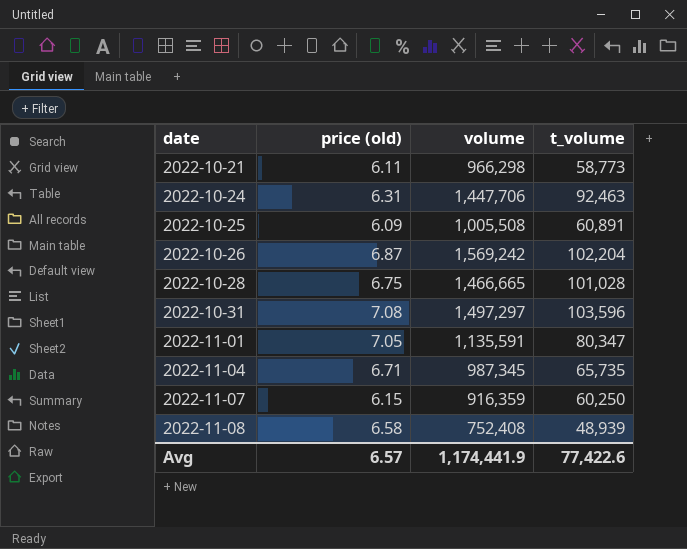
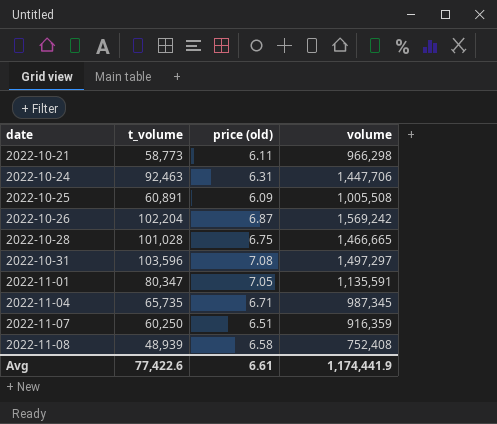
column t_volume | position: 4 -> 2
2022-11-07 | price (old): 6.15 -> 6.51
Avg | price (old): 6.57 -> 6.61

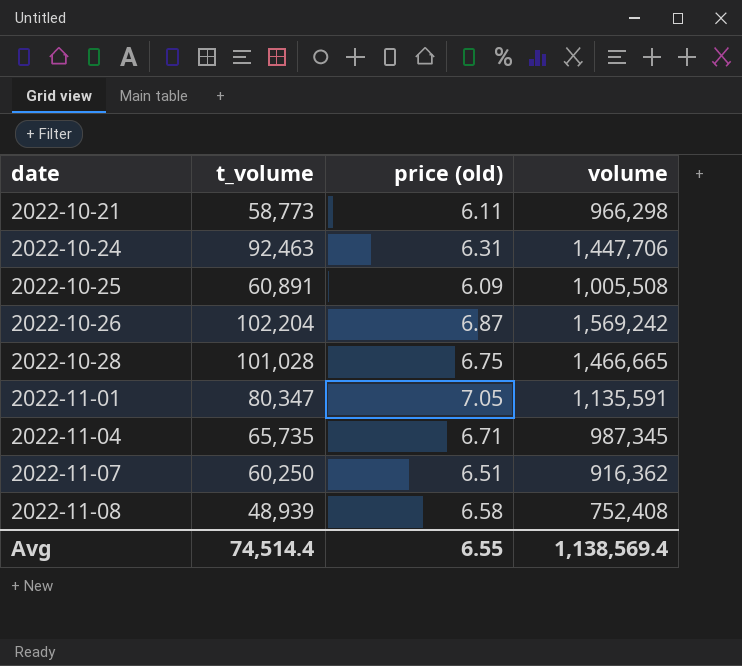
row 2022-10-31: 103,596 | 7.08 | 1,497,297 -> none
2022-11-07 | volume: 916,359 -> 916,362
Avg | t_volume: 77,422.6 -> 74,514.4
Avg | price (old): 6.61 -> 6.55
Avg | volume: 1,174,441.9 -> 1,138,569.4

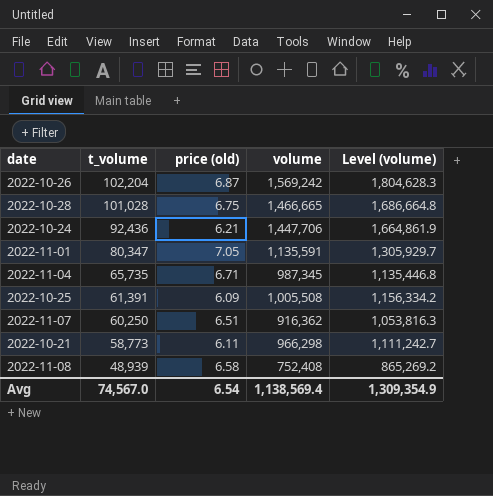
row order: date ascending -> t_volume descending
column Level (volume) | formula: none -> [volume] * 1.15
2022-10-24 | t_volume: 92,463 -> 92,436
2022-10-24 | price (old): 6.31 -> 6.21
2022-10-25 | t_volume: 60,891 -> 61,391
Avg | t_volume: 74,514.4 -> 74,567.0
Avg | price (old): 6.55 -> 6.54

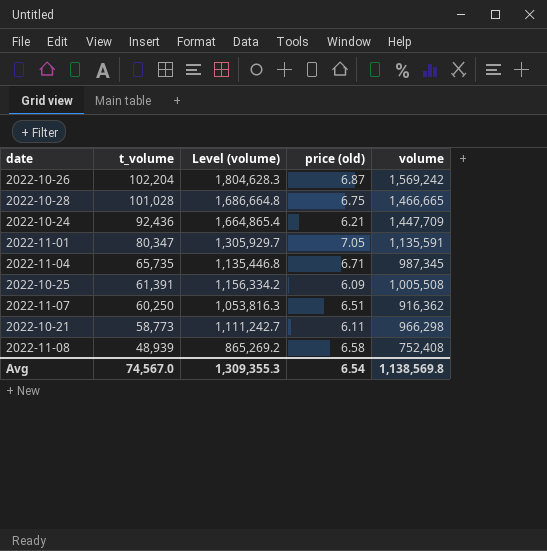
column Level (volume) | position: 5 -> 3
2022-10-24 | Level (volume): 1,664,861.9 -> 1,664,865.4
2022-10-24 | volume: 1,447,706 -> 1,447,709
Avg | Level (volume): 1,309,354.9 -> 1,309,355.3
Avg | volume: 1,138,569.4 -> 1,138,569.8

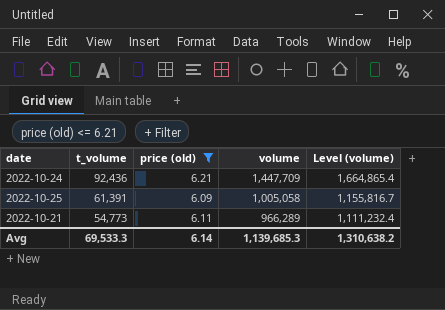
filter: none -> price (old) <= 6.21
column Level (volume) | position: 3 -> 5
2022-10-25 | volume: 1,005,508 -> 1,005,058
2022-10-25 | Level (volume): 1,156,334.2 -> 1,155,816.7
2022-10-21 | t_volume: 58,773 -> 54,773
2022-10-21 | volume: 966,298 -> 966,289
2022-10-21 | Level (volume): 1,111,242.7 -> 1,111,232.4
Avg | t_volume: 74,567.0 -> 69,533.3
Avg | price (old): 6.54 -> 6.14
Avg | volume: 1,138,569.8 -> 1,139,685.3
Avg | Level (volume): 1,309,355.3 -> 1,310,638.2

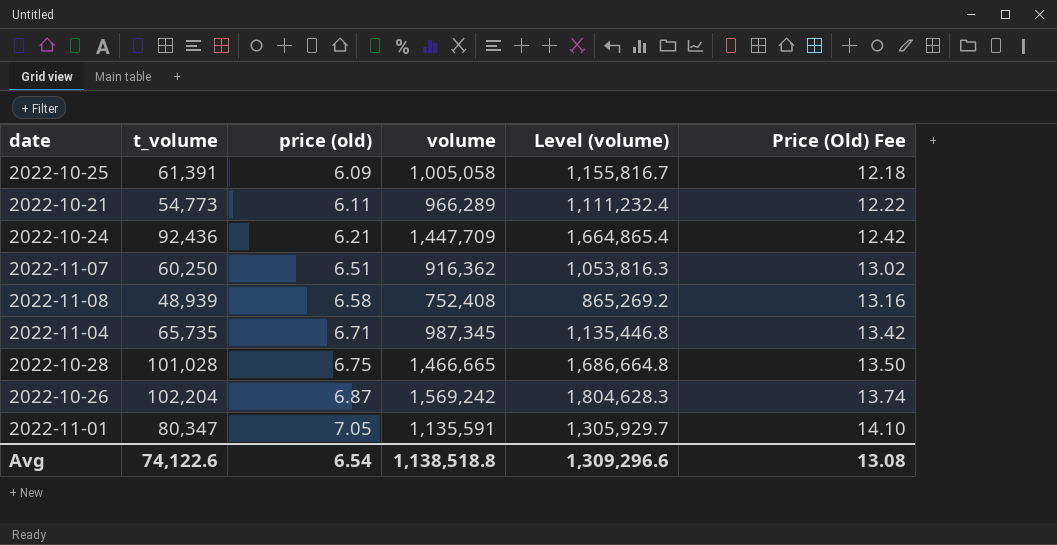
filter: price (old) <= 6.21 -> none
row order: t_volume descending -> price (old) ascending
column Price (Old) Fee | formula: none -> [price (old)] * 2
Avg | t_volume: 69,533.3 -> 74,122.6
Avg | price (old): 6.14 -> 6.54
Avg | volume: 1,139,685.3 -> 1,138,518.8
Avg | Level (volume): 1,310,638.2 -> 1,309,296.6

